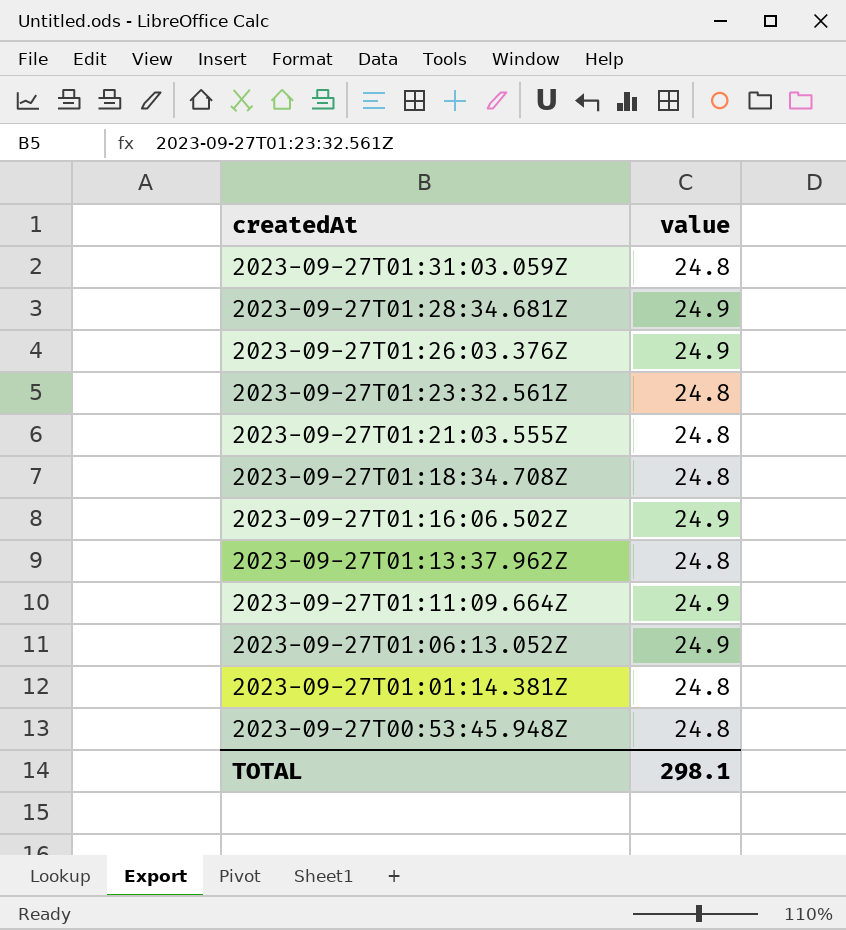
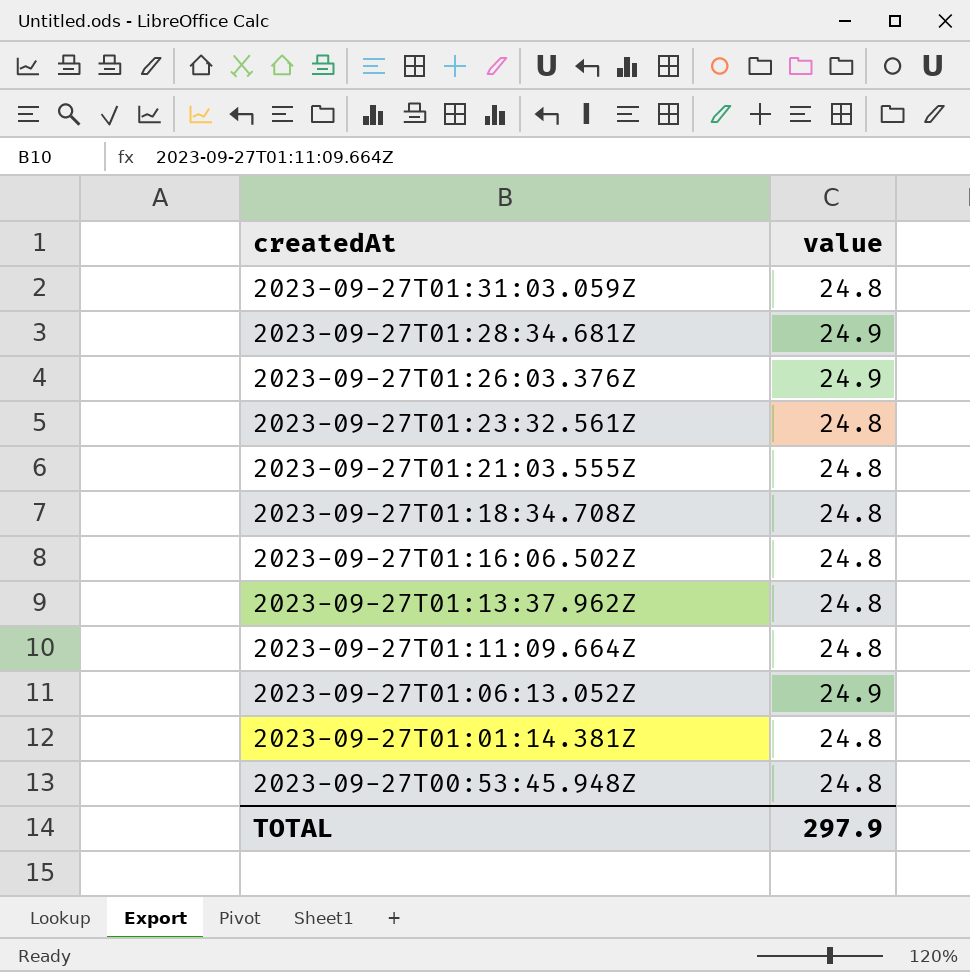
2023-09-27T01:16:06.502Z | value: 24.9 -> 24.8
2023-09-27T01:11:09.664Z | value: 24.9 -> 24.8
TOTAL | value: 298.1 -> 297.9

